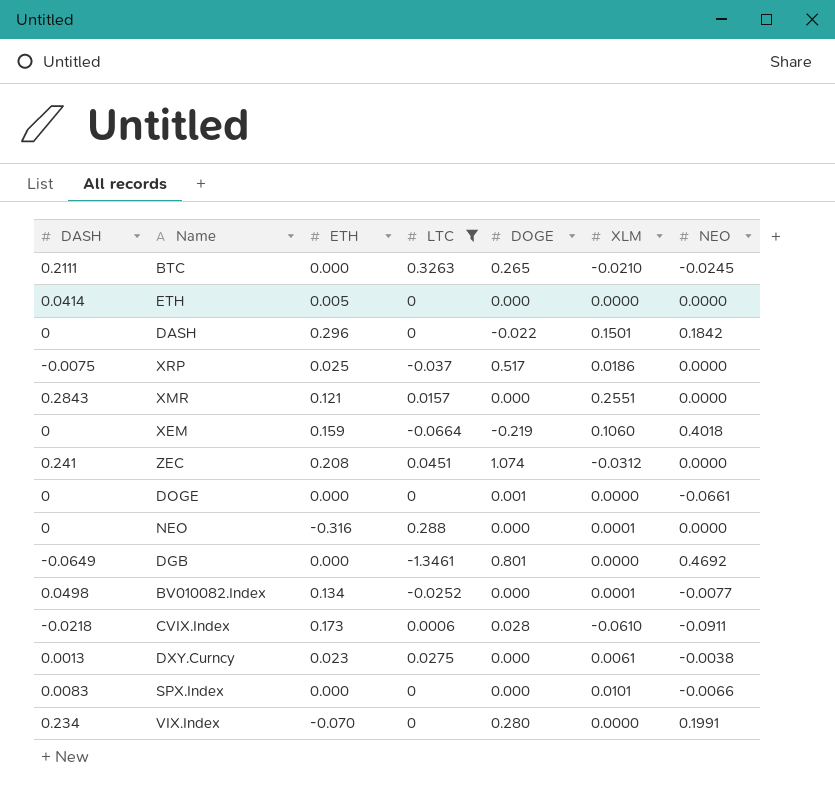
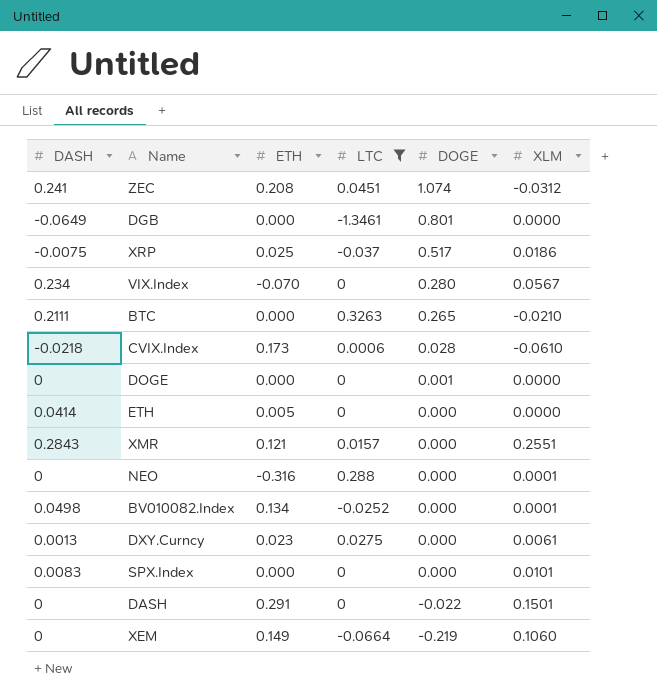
row order: none -> DOGE descending
column NEO | position: 7 -> none
VIX.Index | XLM: 0.0000 -> 0.0567
DASH | ETH: 0.296 -> 0.291
XEM | ETH: 0.159 -> 0.149

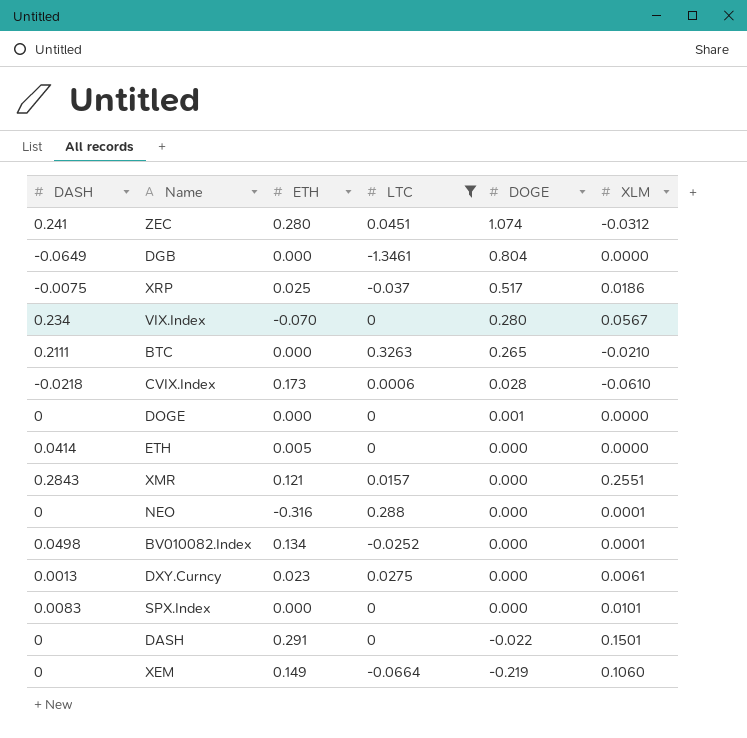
ZEC | ETH: 0.208 -> 0.280
DGB | DOGE: 0.801 -> 0.804

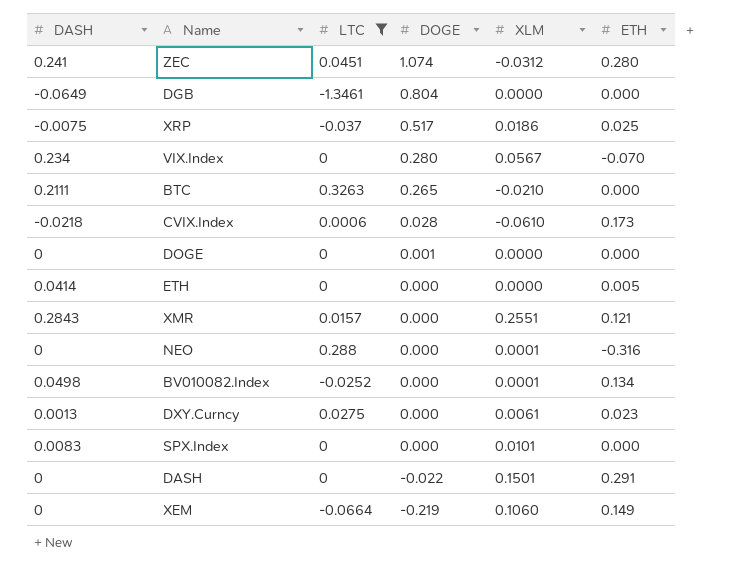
column ETH | position: 3 -> 6

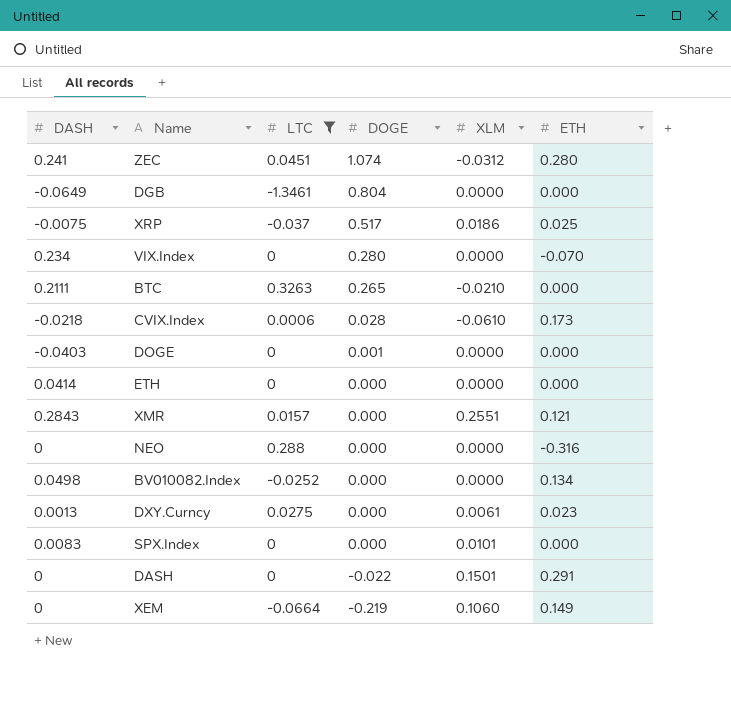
VIX.Index | XLM: 0.0567 -> 0.0000
DOGE | DASH: 0 -> -0.0403
ETH | ETH: 0.005 -> 0.000
NEO | XLM: 0.0001 -> 0.0000
BV010082.Index | XLM: 0.0001 -> 0.0000

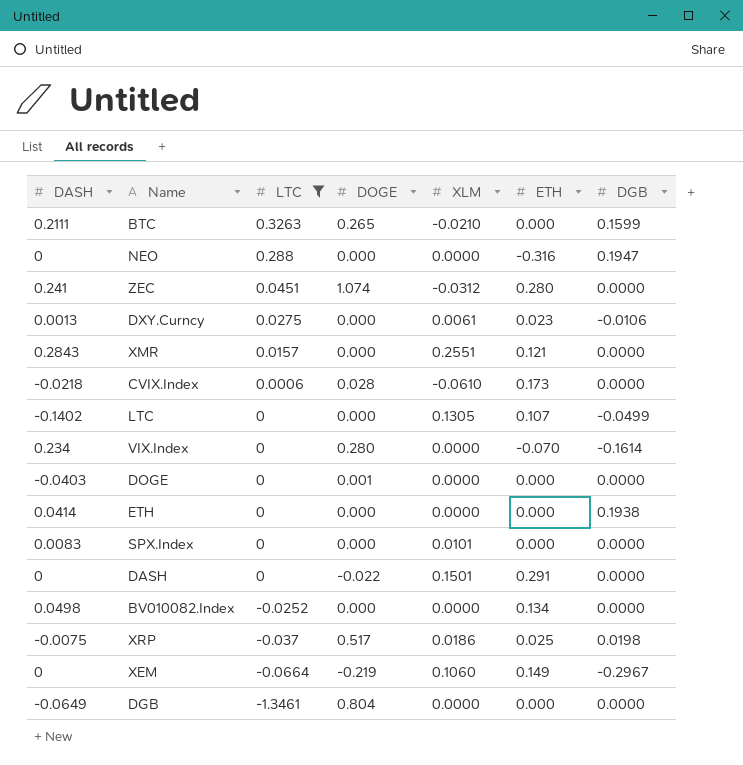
row order: DOGE descending -> LTC descending
column DGB | position: none -> 7
row LTC: none -> -0.1402 | 0 | 0.000 | 0.1305 | 0.107 | -0.0499

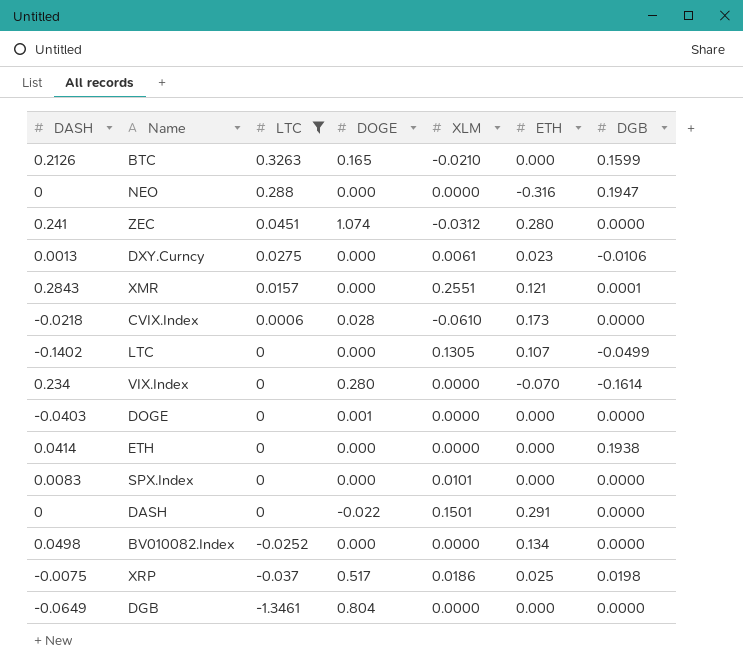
row XEM: 0 | -0.0664 | -0.219 | 0.1060 | 0.149 | -0.2967 -> none
BTC | DASH: 0.2111 -> 0.2126
BTC | DOGE: 0.265 -> 0.165
XMR | DGB: 0.0000 -> 0.0001

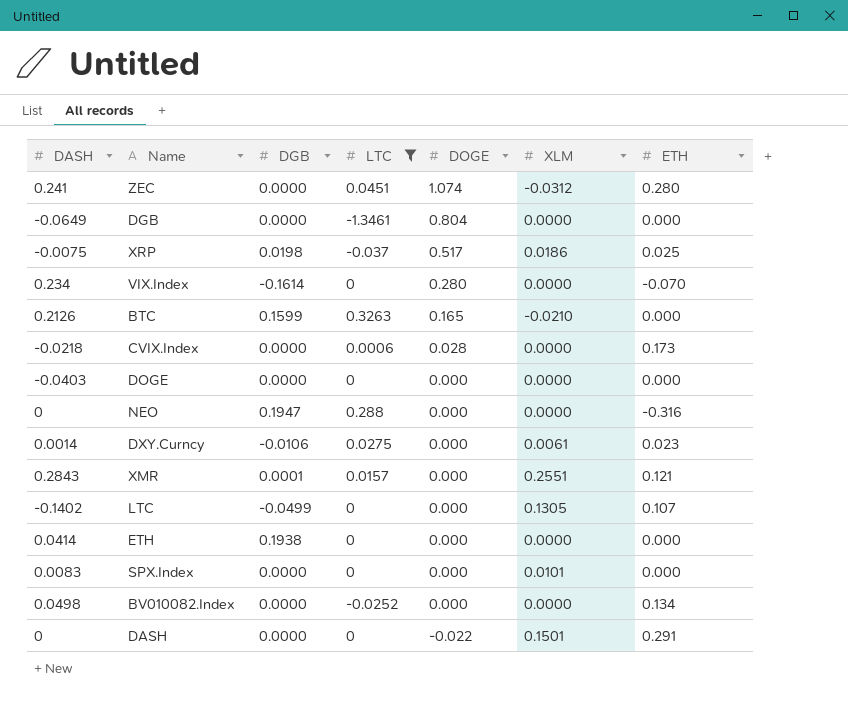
row order: LTC descending -> DOGE descending
column DGB | position: 7 -> 3
CVIX.Index | XLM: -0.0610 -> 0.0000
DOGE | DOGE: 0.001 -> 0.000
DXY.Curncy | DASH: 0.0013 -> 0.0014

